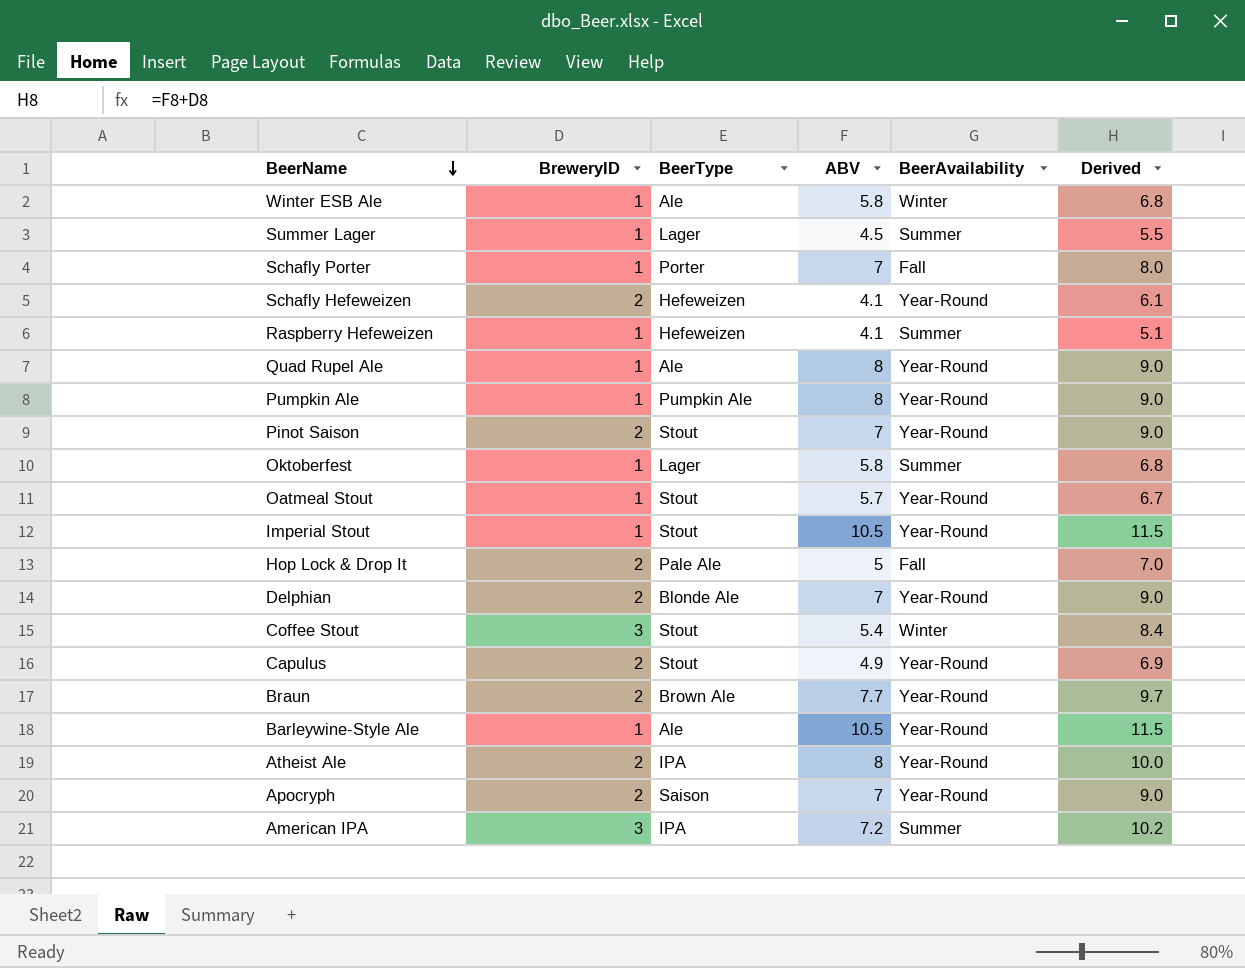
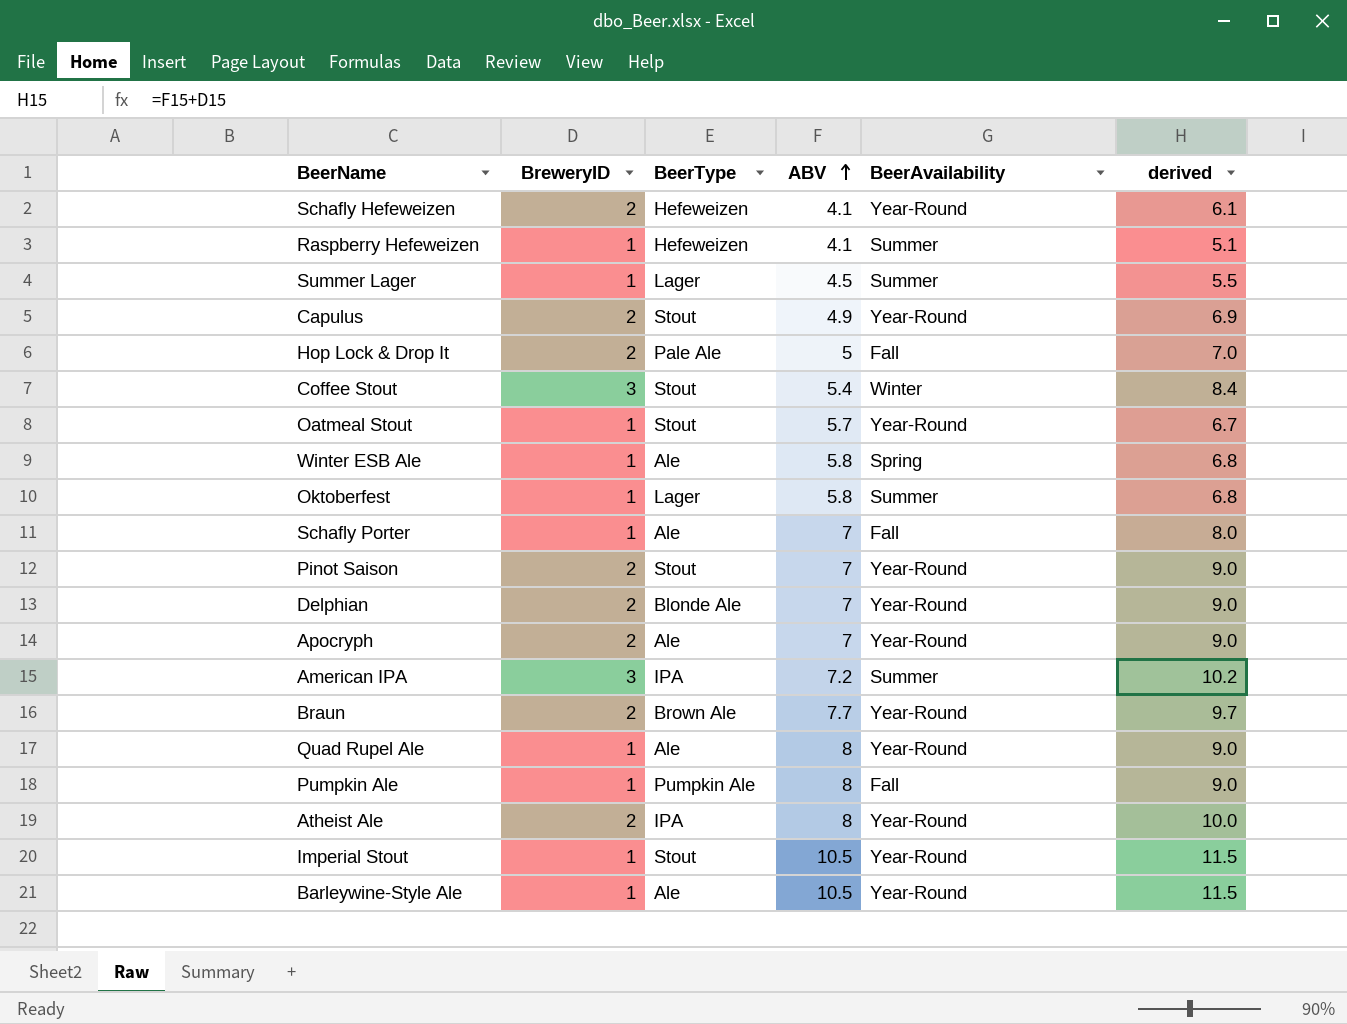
row order: BeerName descending -> ABV ascending
column name: Derived -> derived
Winter ESB Ale | BeerAvailability: Winter -> Spring
Schafly Porter | BeerType: Porter -> Ale
Apocryph | BeerType: Saison -> Ale
Pumpkin Ale | BeerAvailability: Year-Round -> Fall

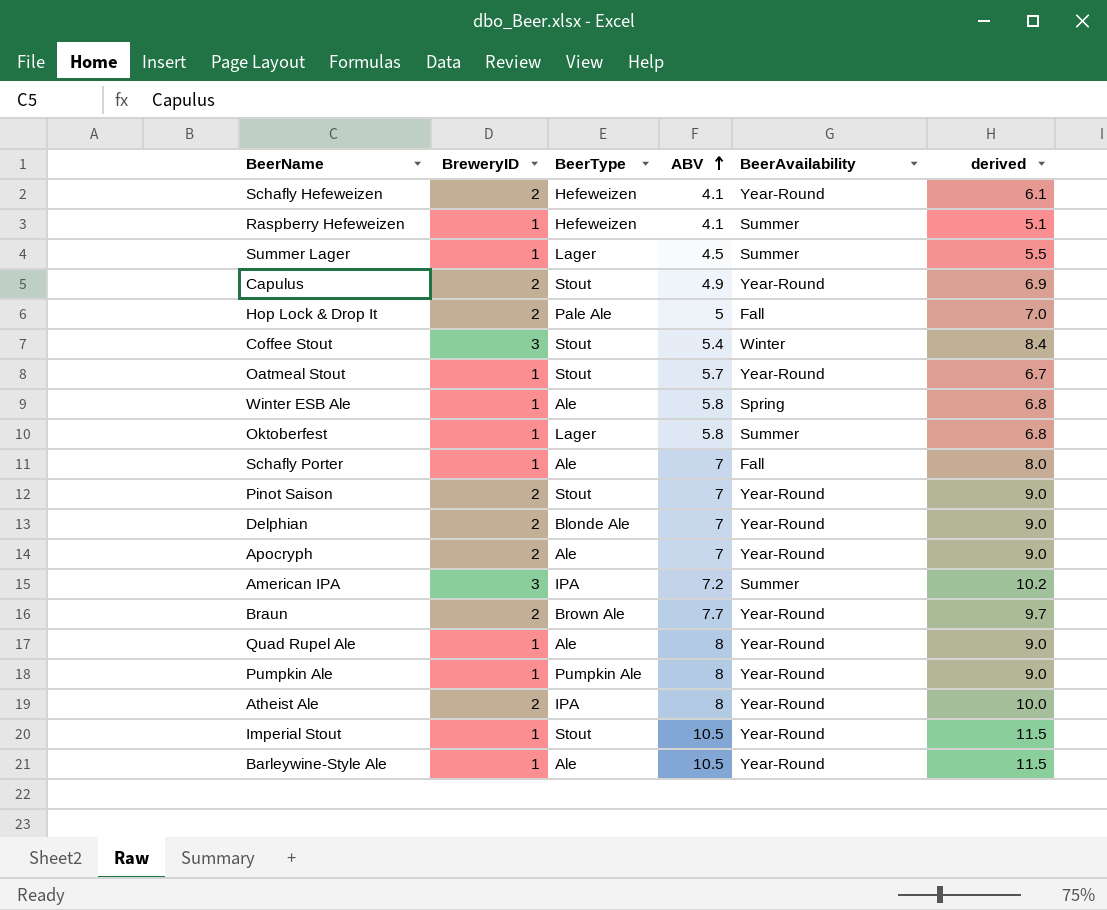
Pumpkin Ale | BeerAvailability: Fall -> Year-Round

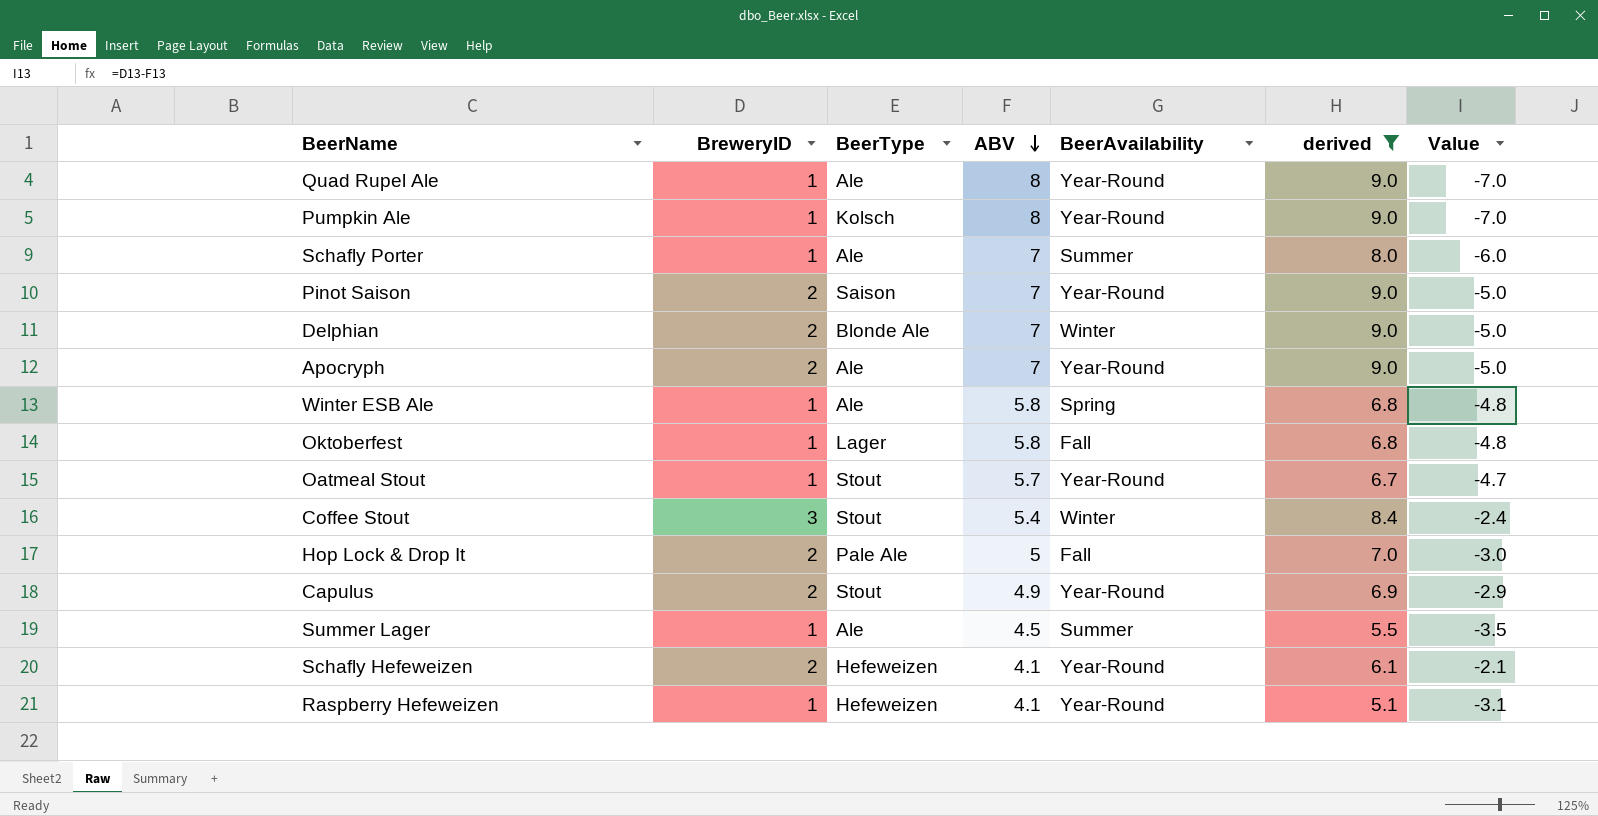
filter: none -> derived <= 9.0
row order: ABV ascending -> ABV descending
column Value | formula: none -> [BreweryID] - [ABV]
Pumpkin Ale | BeerType: Pumpkin Ale -> Kolsch
Schafly Porter | BeerAvailability: Fall -> Summer
Pinot Saison | BeerType: Stout -> Saison
Delphian | BeerAvailability: Year-Round -> Winter
Oktoberfest | BeerAvailability: Summer -> Fall
Summer Lager | BeerType: Lager -> Ale
Raspberry Hefeweizen | BeerAvailability: Summer -> Year-Round

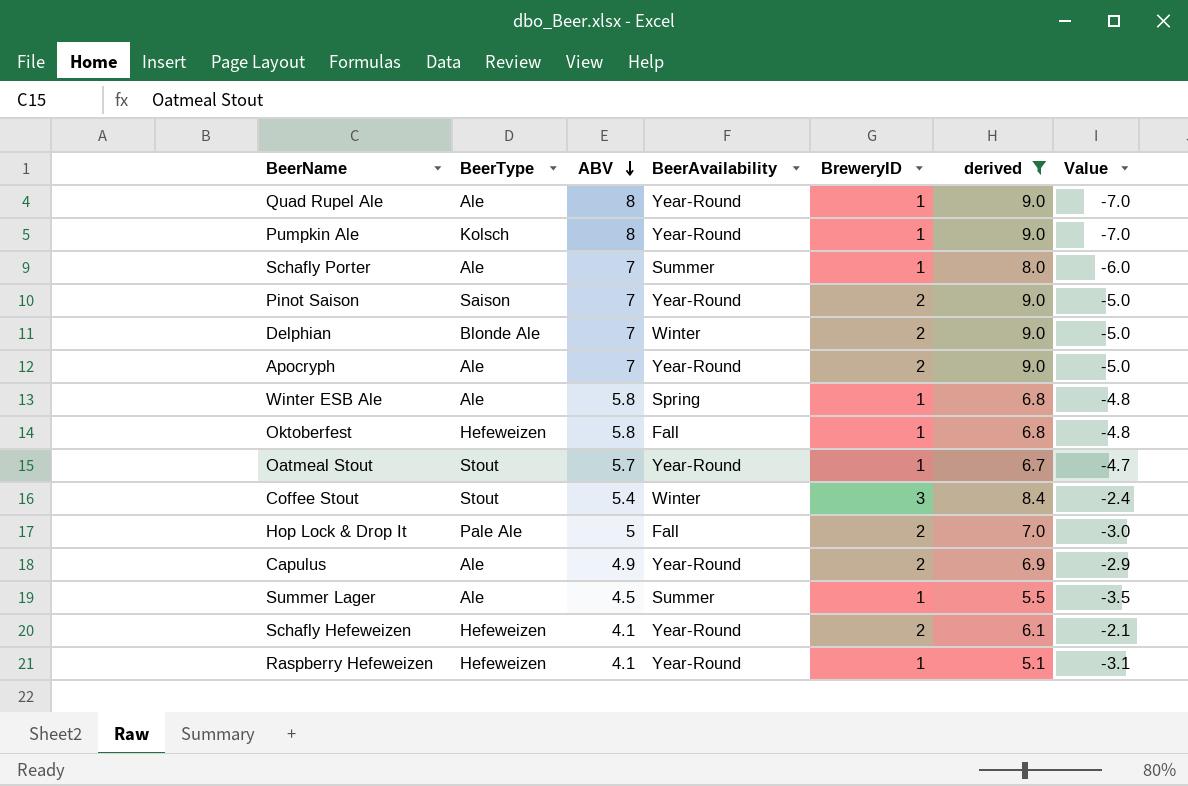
column BreweryID | position: 2 -> 5
Oktoberfest | BeerType: Lager -> Hefeweizen
Capulus | BeerType: Stout -> Ale

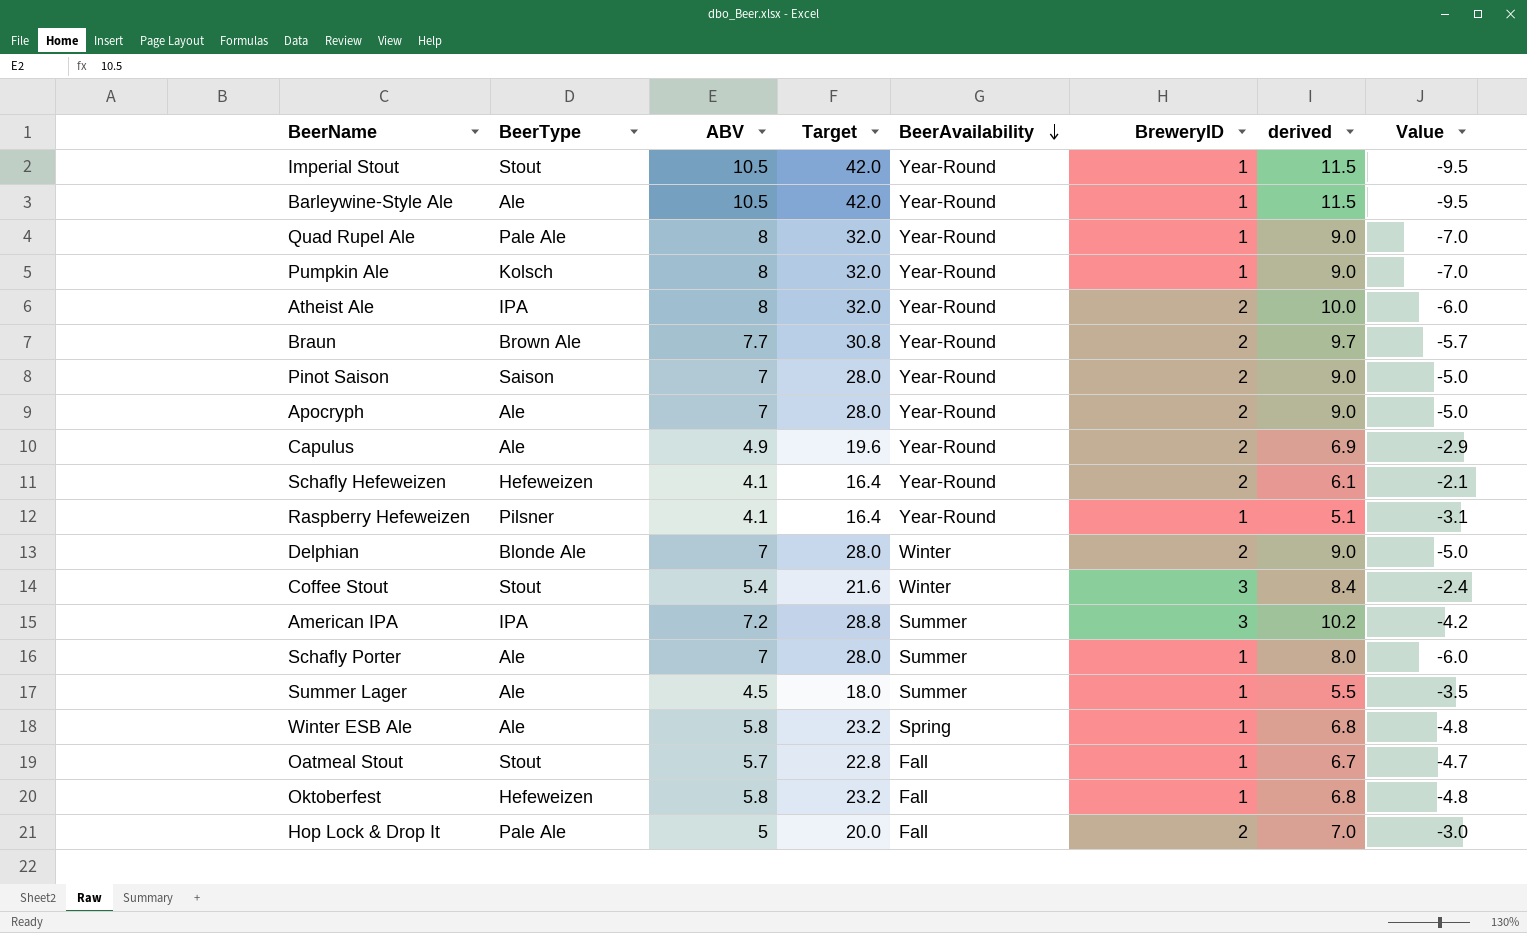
filter: derived <= 9.0 -> none
row order: ABV descending -> BeerAvailability descending
column Target | formula: none -> [ABV] * 4
Quad Rupel Ale | BeerType: Ale -> Pale Ale
Raspberry Hefeweizen | BeerType: Hefeweizen -> Pilsner
Oatmeal Stout | BeerAvailability: Year-Round -> Fall

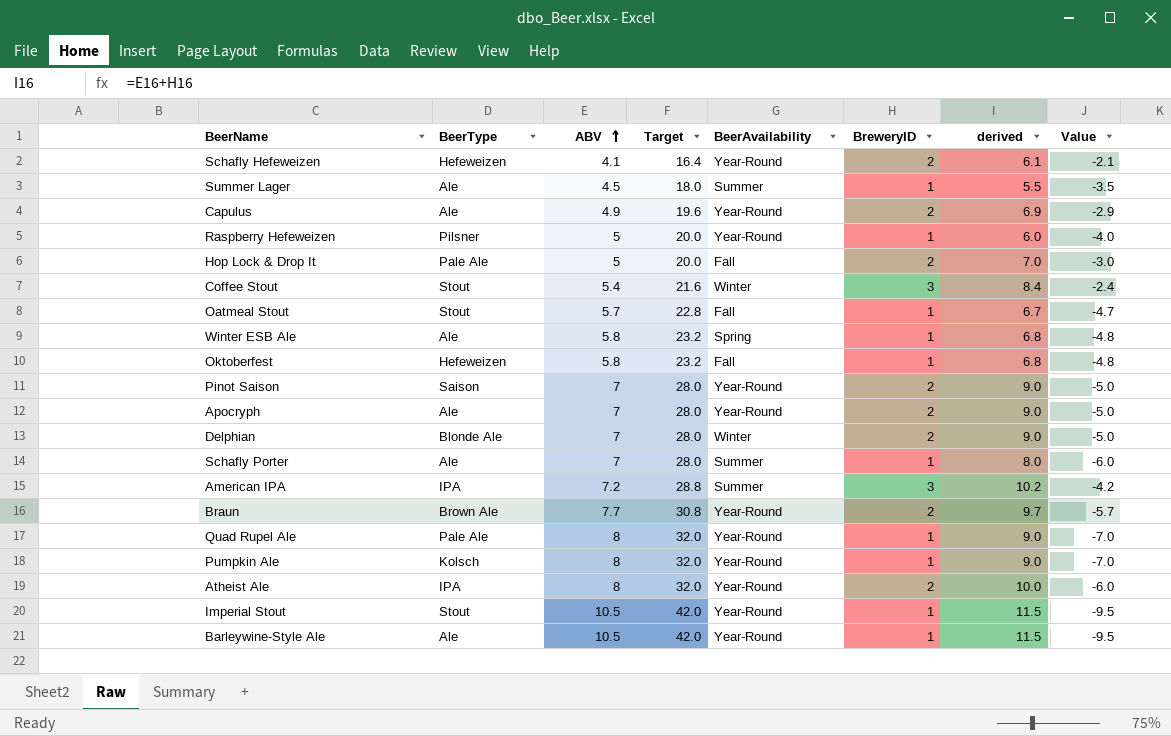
row order: BeerAvailability descending -> ABV ascending
Raspberry Hefeweizen | ABV: 4.1 -> 5
Raspberry Hefeweizen | Target: 16.4 -> 20.0
Raspberry Hefeweizen | derived: 5.1 -> 6.0
Raspberry Hefeweizen | Value: -3.1 -> -4.0

